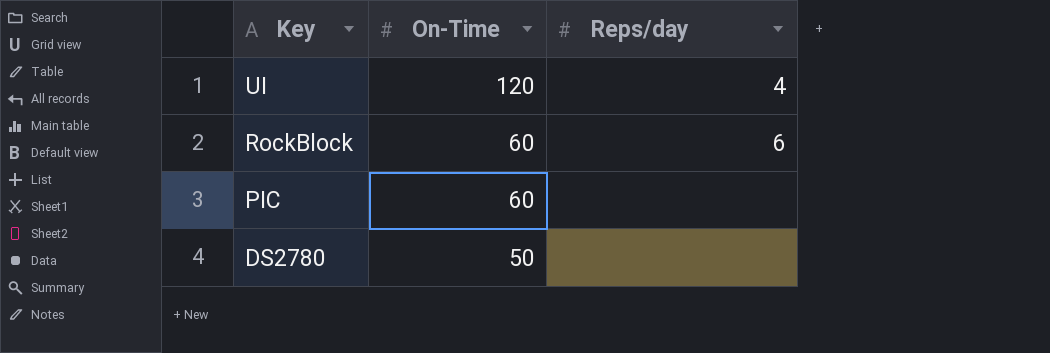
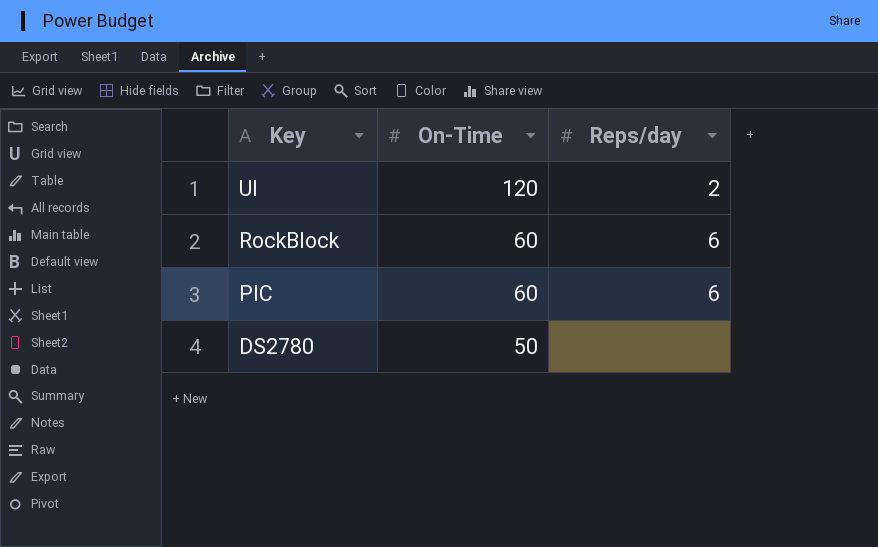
UI | Reps/day: 4 -> 2
PIC | Reps/day: none -> 6

